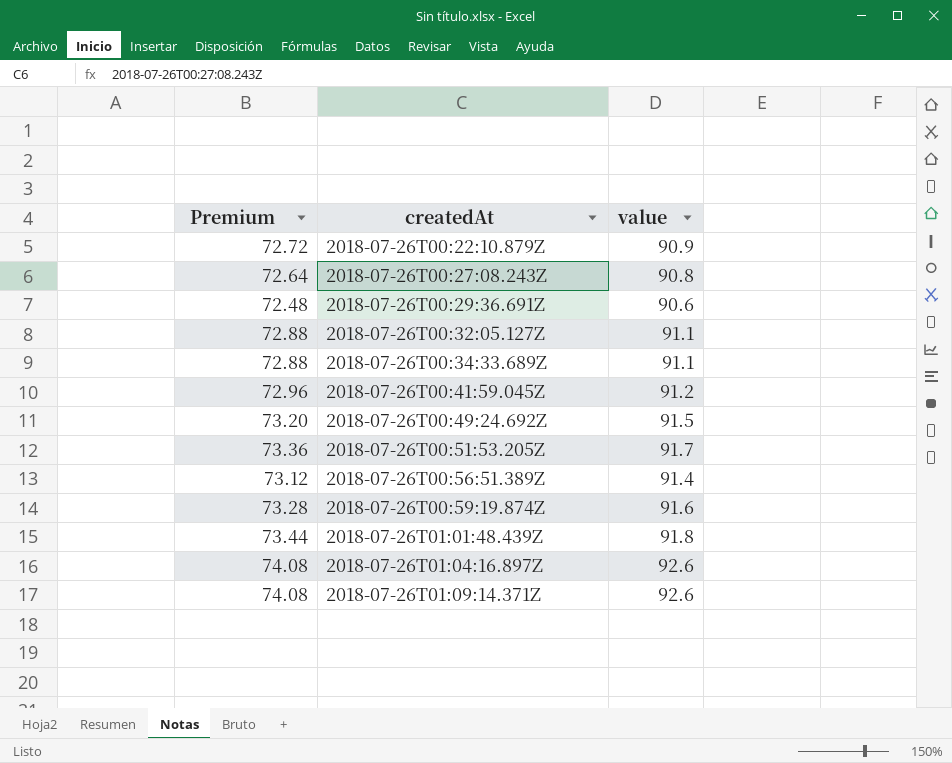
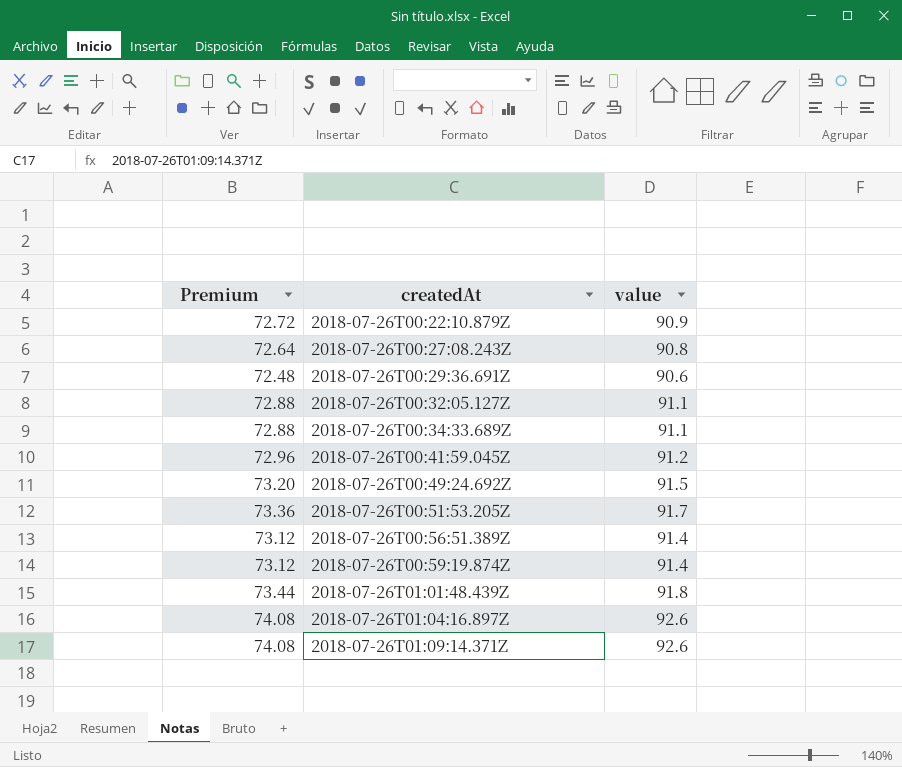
2018-07-26T00:59:19.874Z | Premium: 73.28 -> 73.12
2018-07-26T00:59:19.874Z | value: 91.6 -> 91.4

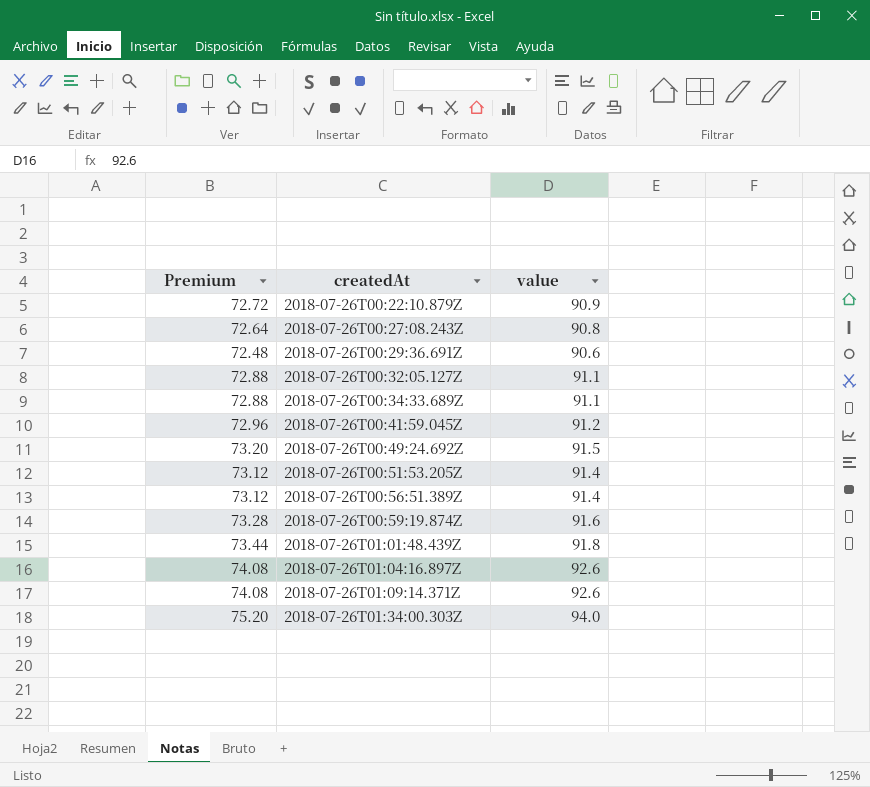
2018-07-26T00:51:53.205Z | Premium: 73.36 -> 73.12
2018-07-26T00:51:53.205Z | value: 91.7 -> 91.4
2018-07-26T00:59:19.874Z | Premium: 73.12 -> 73.28
2018-07-26T00:59:19.874Z | value: 91.4 -> 91.6
row 2018-07-26T01:34:00.303Z: none -> 75.20 | 94.0

